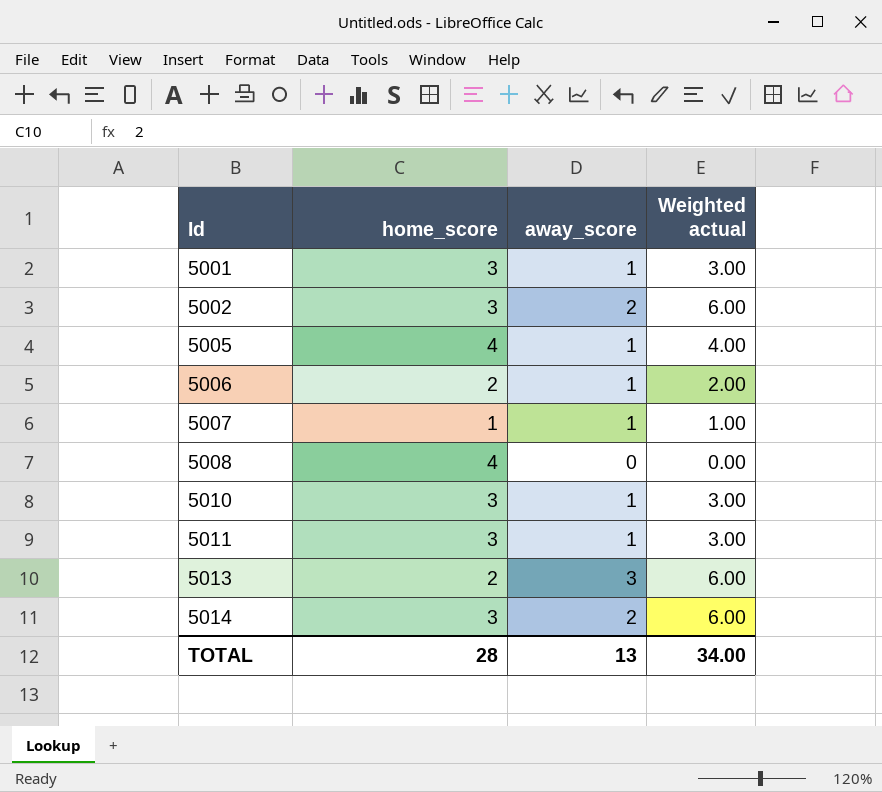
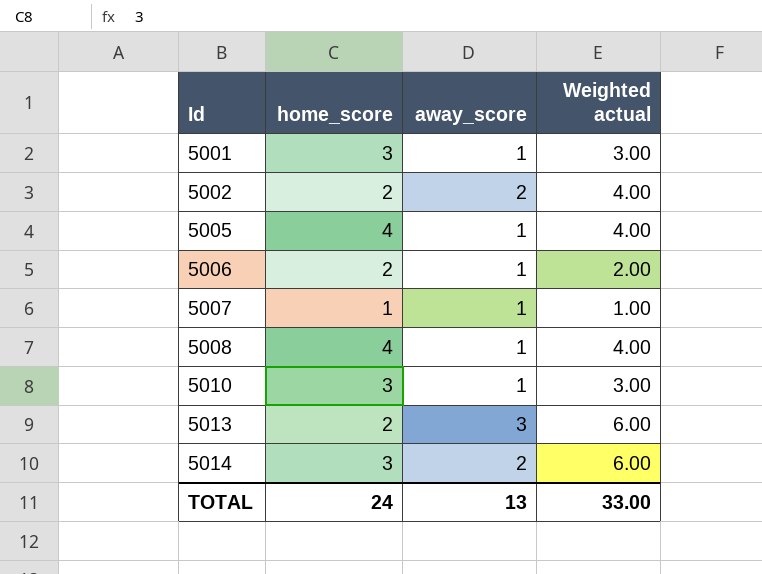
row 5011: 3 | 1 | 3.00 -> none
5002 | home_score: 3 -> 2
5002 | Weighted actual: 6.00 -> 4.00
5008 | away_score: 0 -> 1
5008 | Weighted actual: 0.00 -> 4.00
TOTAL | home_score: 28 -> 24
TOTAL | Weighted actual: 34.00 -> 33.00

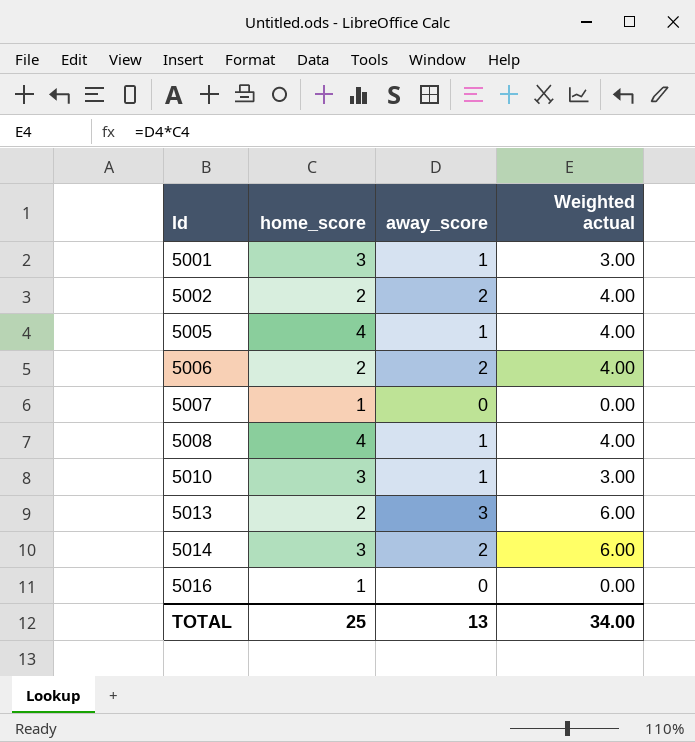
5006 | away_score: 1 -> 2
5006 | Weighted actual: 2.00 -> 4.00
5007 | away_score: 1 -> 0
5007 | Weighted actual: 1.00 -> 0.00
row 5016: none -> 1 | 0 | 0.00
TOTAL | home_score: 24 -> 25
TOTAL | Weighted actual: 33.00 -> 34.00

